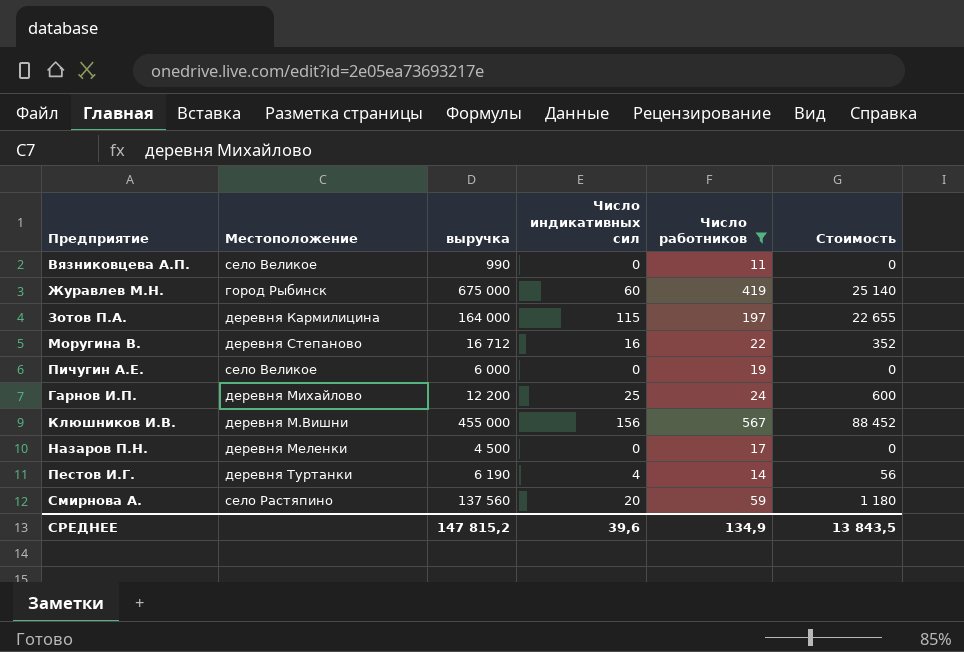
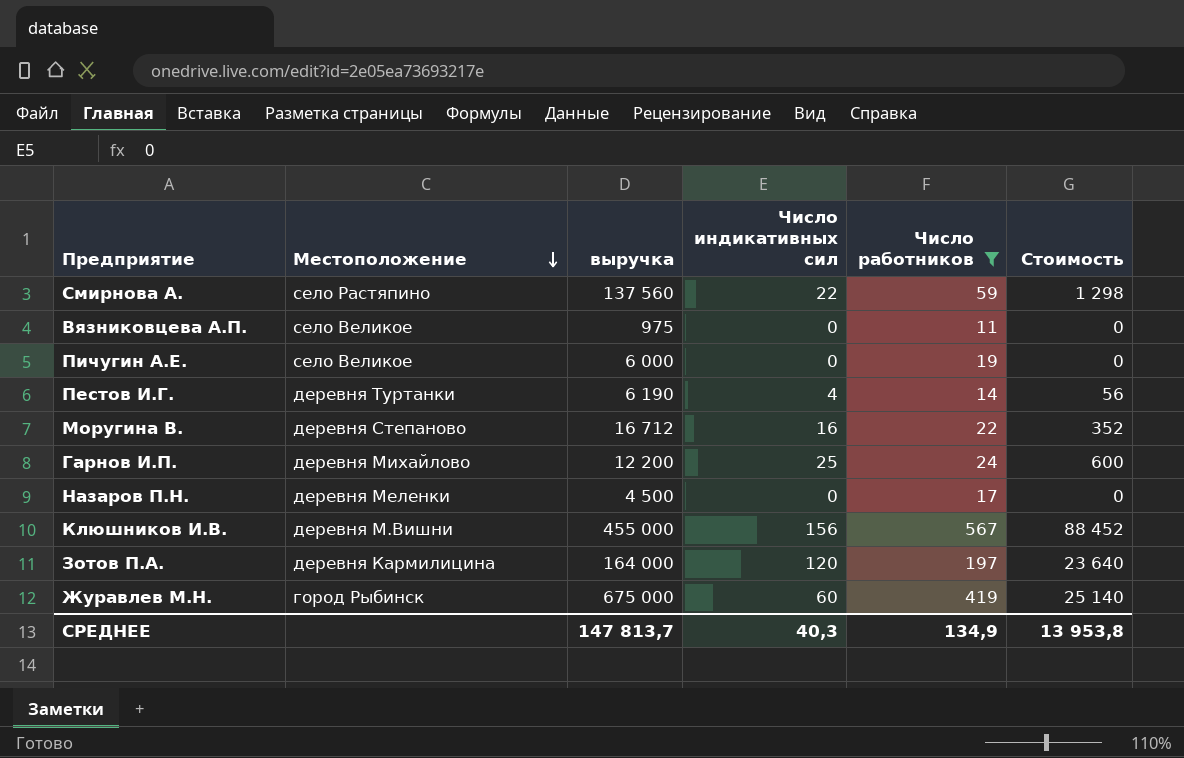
row order: none -> Местоположение descending
Смирнова А. | Число индикативных сил: 20 -> 22
Смирнова А. | Стоимость: 1 180 -> 1 298
Вязниковцева А.П. | выручка: 990 -> 975
Зотов П.А. | Число индикативных сил: 115 -> 120
Зотов П.А. | Стоимость: 22 655 -> 23 640
СРЕДНЕЕ | выручка: 147 815,2 -> 147 813,7
СРЕДНЕЕ | Число индикативных сил: 39,6 -> 40,3
СРЕДНЕЕ | Стоимость: 13 843,5 -> 13 953,8

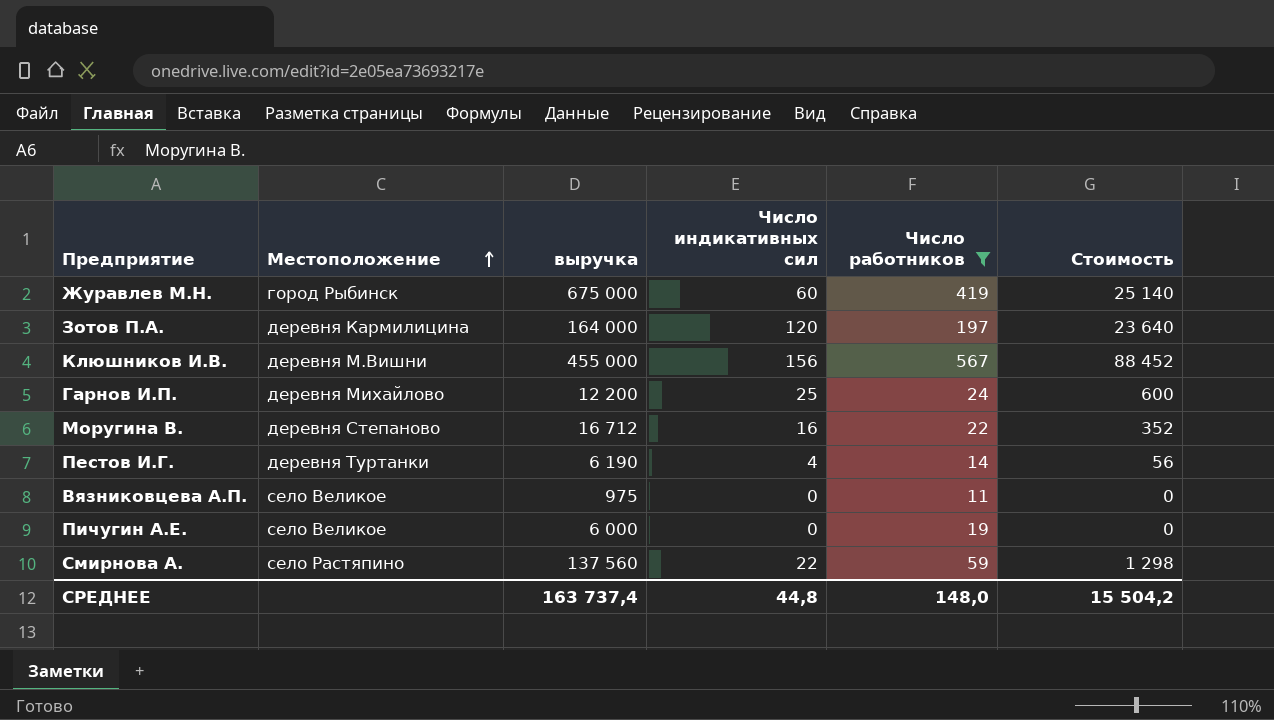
row order: Местоположение descending -> Местоположение ascending
row Назаров П.Н.: деревня Меленки | 4 500 | 0 | 17 | 0 -> none
СРЕДНЕЕ | выручка: 147 813,7 -> 163 737,4
СРЕДНЕЕ | Число индикативных сил: 40,3 -> 44,8
СРЕДНЕЕ | Число работников: 134,9 -> 148,0
СРЕДНЕЕ | Стоимость: 13 953,8 -> 15 504,2

